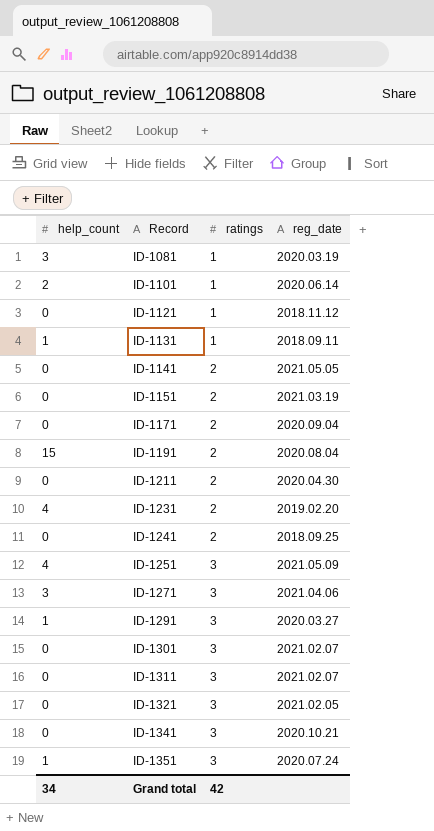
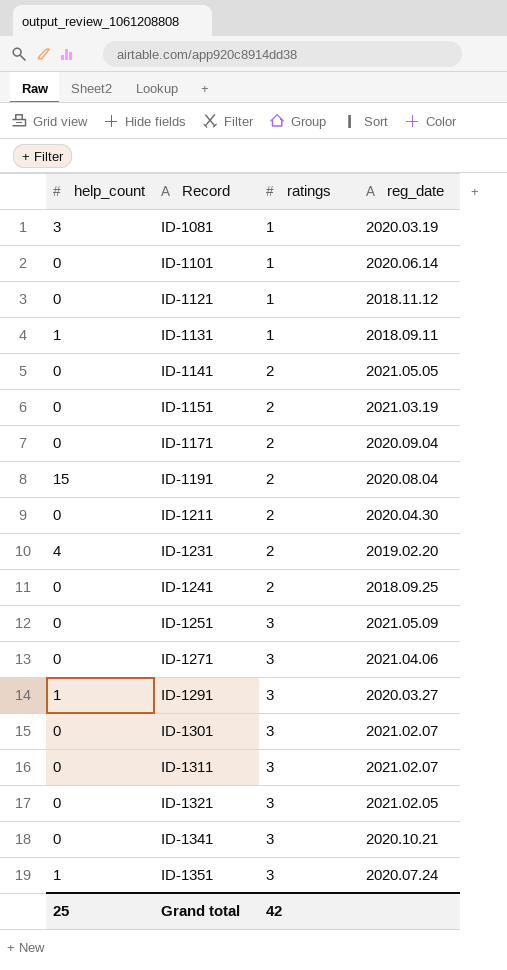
ID-1101 | help_count: 2 -> 0
ID-1251 | help_count: 4 -> 0
ID-1271 | help_count: 3 -> 0
Grand total | help_count: 34 -> 25

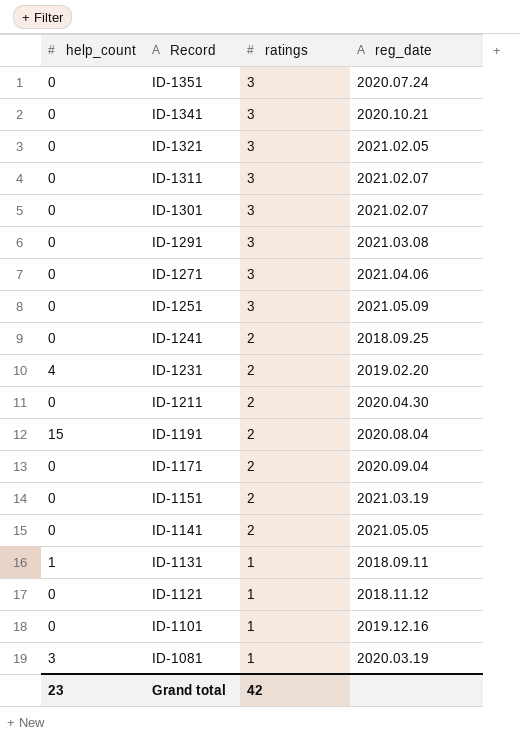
row order: Record ascending -> Record descending
ID-1351 | help_count: 1 -> 0
ID-1291 | help_count: 1 -> 0
ID-1291 | reg_date: 2020.03.27 -> 2021.03.08
ID-1101 | reg_date: 2020.06.14 -> 2019.12.16
Grand total | help_count: 25 -> 23

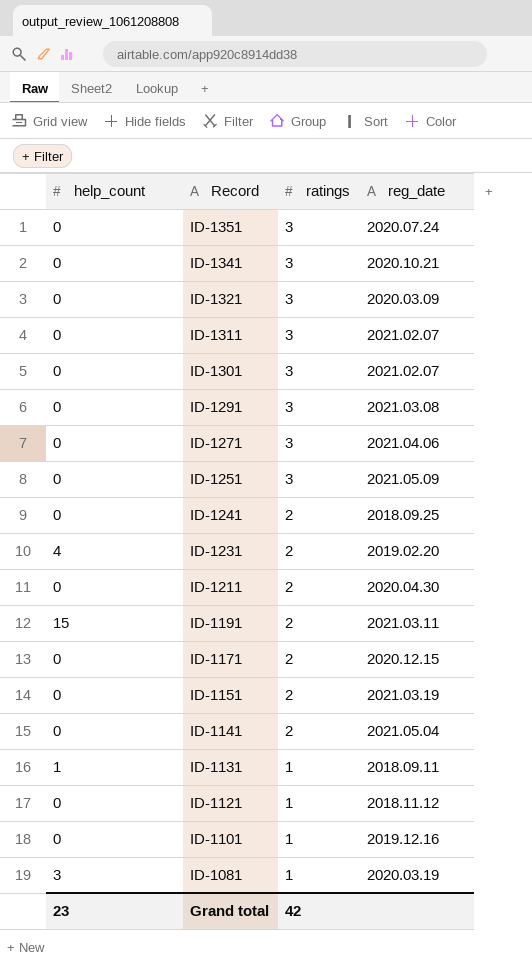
ID-1321 | reg_date: 2021.02.05 -> 2020.03.09
ID-1191 | reg_date: 2020.08.04 -> 2021.03.11
ID-1171 | reg_date: 2020.09.04 -> 2020.12.15
ID-1141 | reg_date: 2021.05.05 -> 2021.05.04

